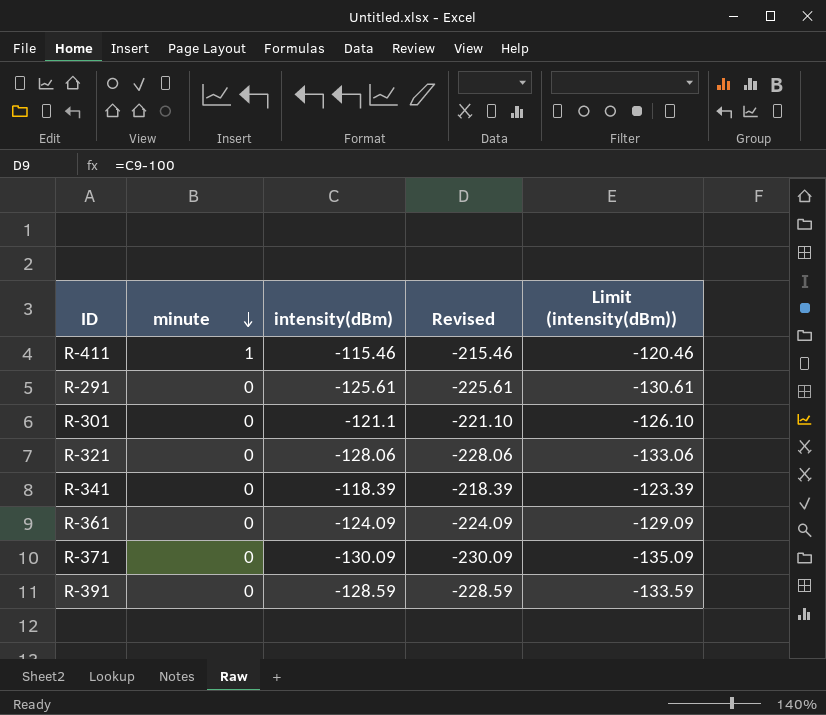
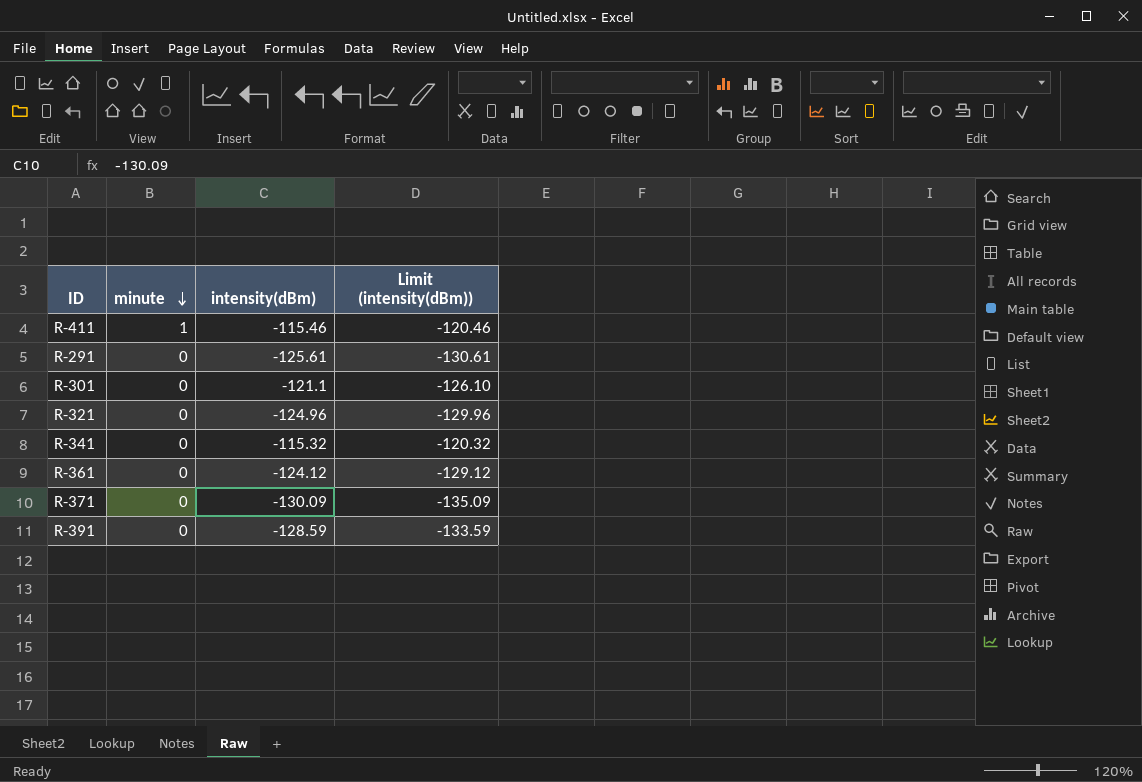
column Revised | formula: [intensity(dBm)] - 100 -> none
R-321 | intensity(dBm): -128.06 -> -124.96
R-321 | Limit (intensity(dBm)): -133.06 -> -129.96
R-341 | intensity(dBm): -118.39 -> -115.32
R-341 | Limit (intensity(dBm)): -123.39 -> -120.32
R-361 | intensity(dBm): -124.09 -> -124.12
R-361 | Limit (intensity(dBm)): -129.09 -> -129.12

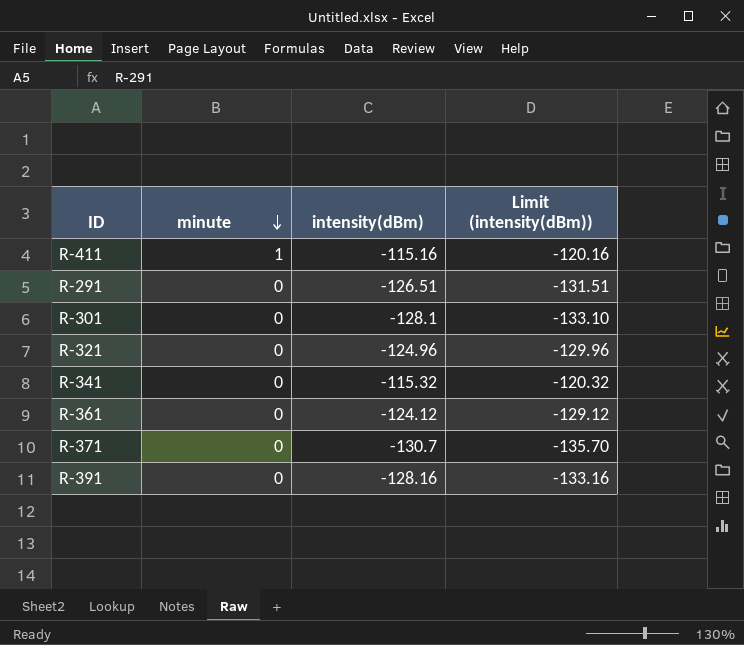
R-411 | intensity(dBm): -115.46 -> -115.16
R-411 | Limit (intensity(dBm)): -120.46 -> -120.16
R-291 | intensity(dBm): -125.61 -> -126.51
R-291 | Limit (intensity(dBm)): -130.61 -> -131.51
R-301 | intensity(dBm): -121.1 -> -128.1
R-301 | Limit (intensity(dBm)): -126.10 -> -133.10
R-371 | intensity(dBm): -130.09 -> -130.7
R-371 | Limit (intensity(dBm)): -135.09 -> -135.70
R-391 | intensity(dBm): -128.59 -> -128.16
R-391 | Limit (intensity(dBm)): -133.59 -> -133.16

